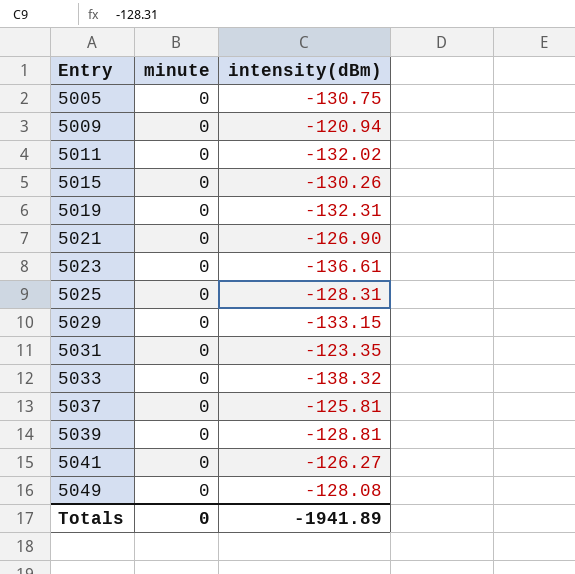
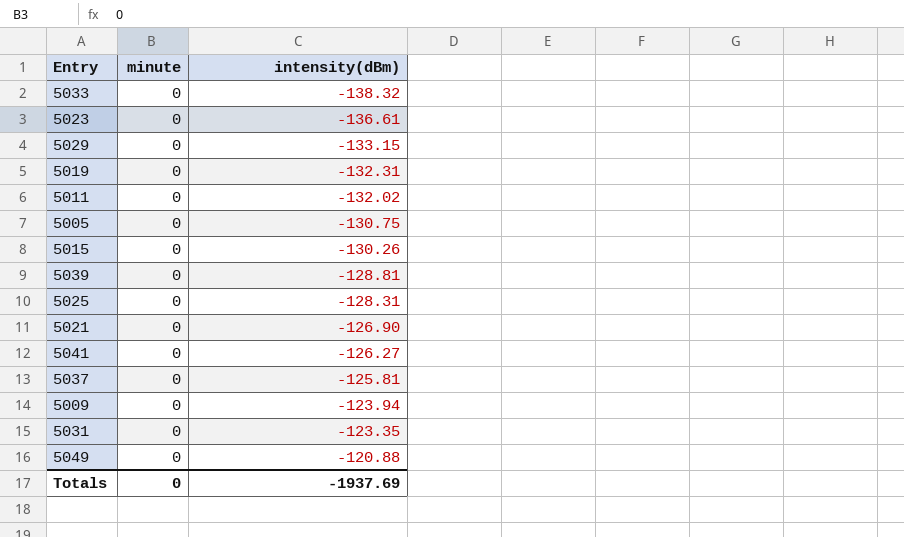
row order: Entry ascending -> intensity(dBm) ascending
5009 | intensity(dBm): -120.94 -> -123.94
5049 | intensity(dBm): -128.08 -> -120.88
Totals | intensity(dBm): -1941.89 -> -1937.69

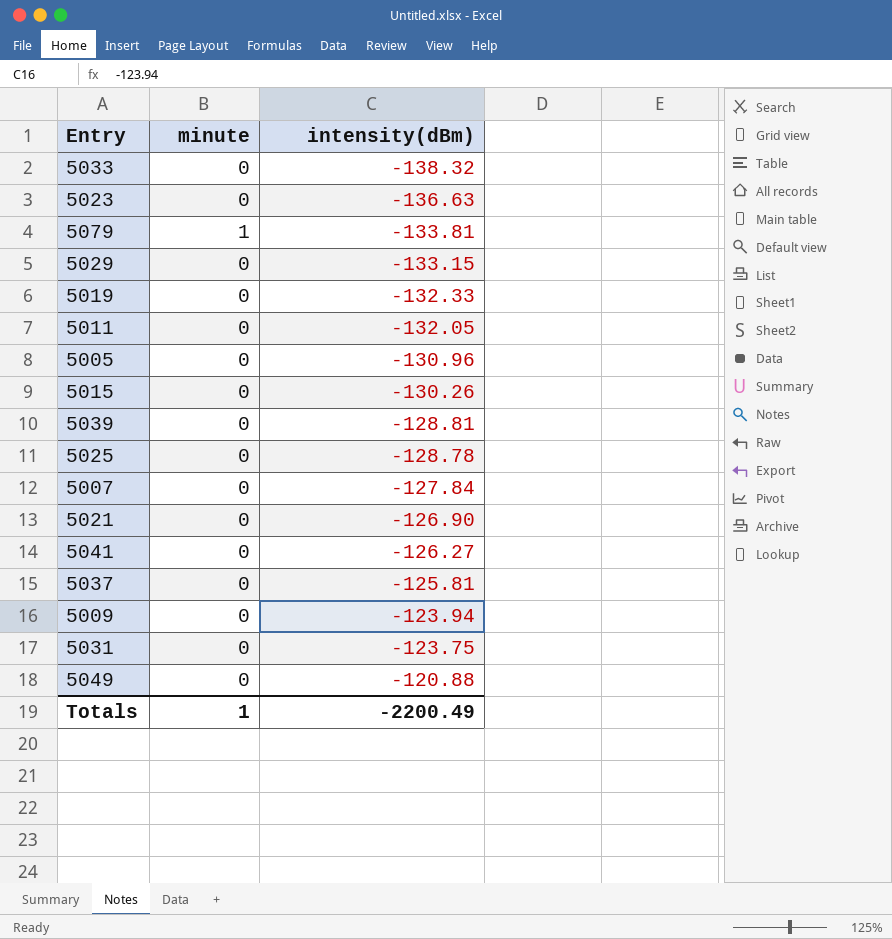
5023 | intensity(dBm): -136.61 -> -136.63
row 5079: none -> 1 | -133.81
5019 | intensity(dBm): -132.31 -> -132.33
5011 | intensity(dBm): -132.02 -> -132.05
5005 | intensity(dBm): -130.75 -> -130.96
5025 | intensity(dBm): -128.31 -> -128.78
row 5007: none -> 0 | -127.84
5031 | intensity(dBm): -123.35 -> -123.75
Totals | minute: 0 -> 1
Totals | intensity(dBm): -1937.69 -> -2200.49

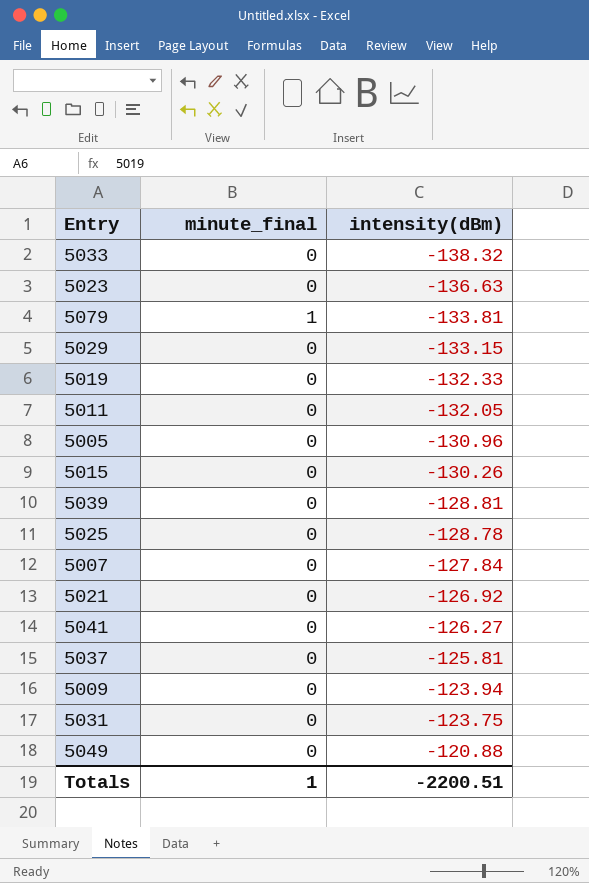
column name: minute -> minute_final
5021 | intensity(dBm): -126.90 -> -126.92
Totals | intensity(dBm): -2200.49 -> -2200.51

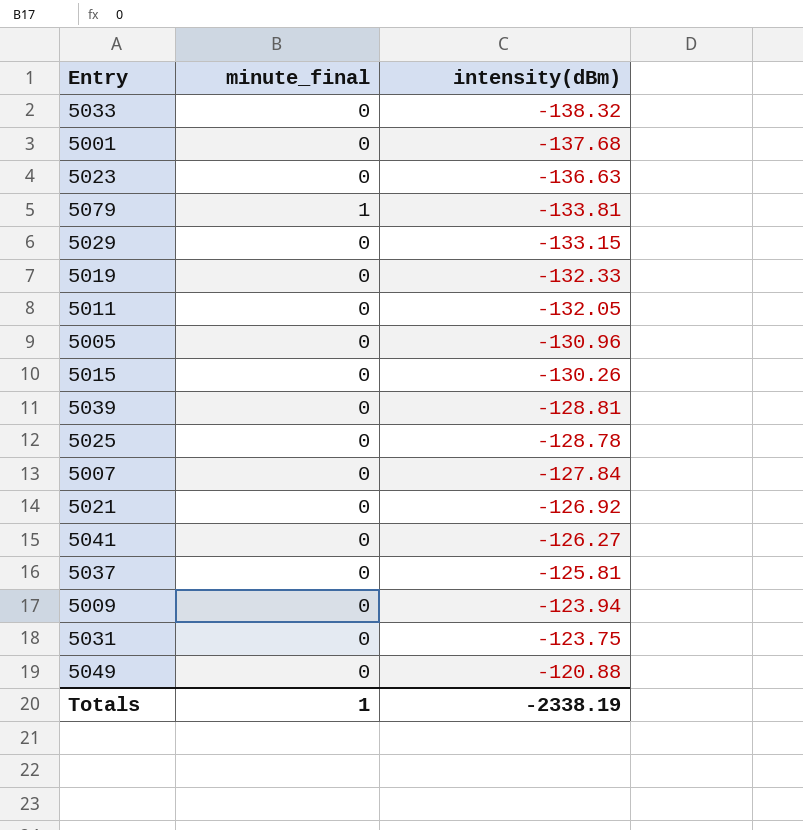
row 5001: none -> 0 | -137.68
Totals | intensity(dBm): -2200.51 -> -2338.19

